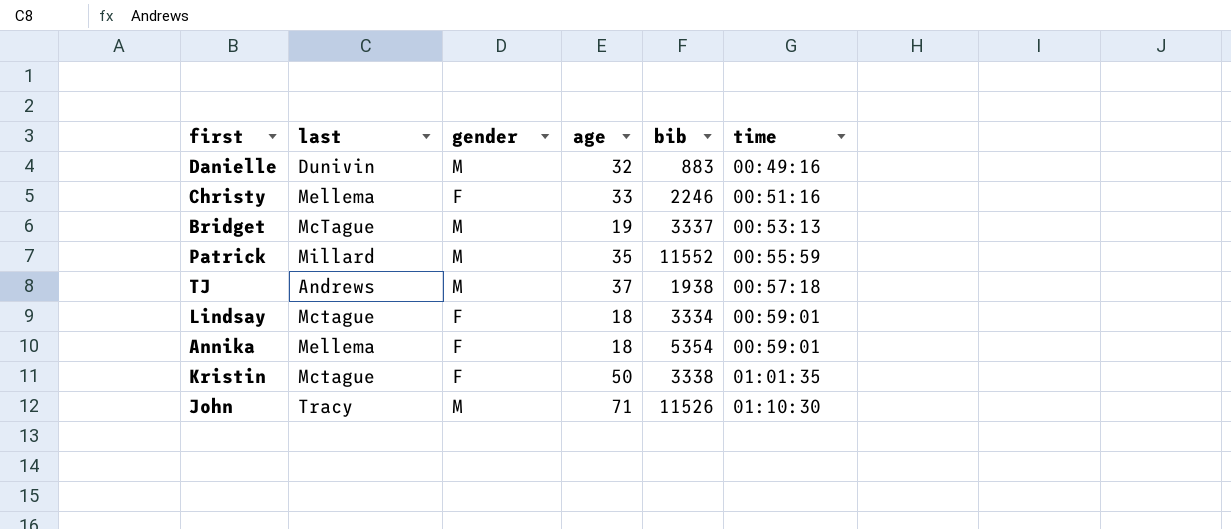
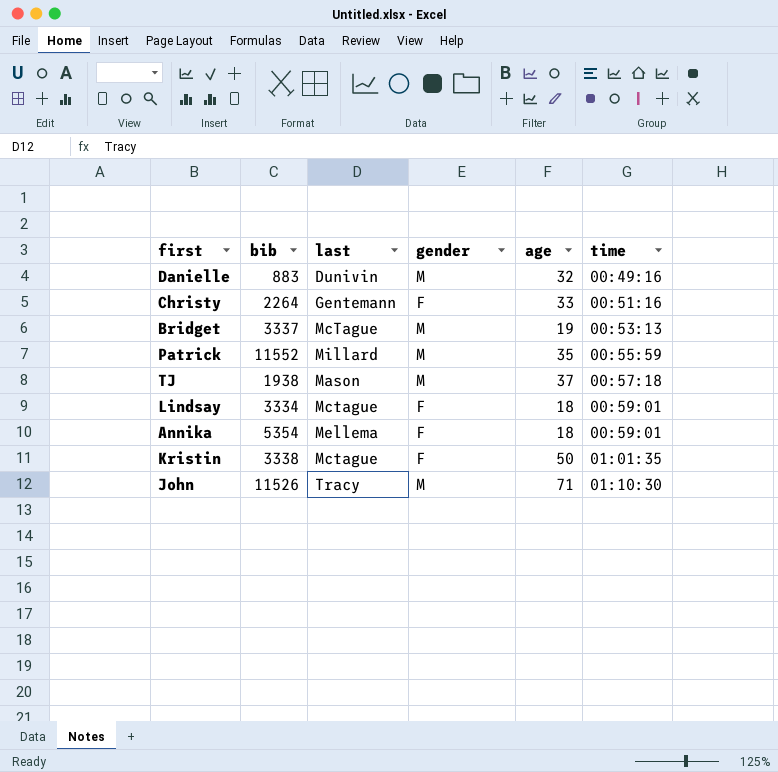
column bib | position: 5 -> 2
Christy | bib: 2246 -> 2264
Christy | last: Mellema -> Gentemann
TJ | last: Andrews -> Mason

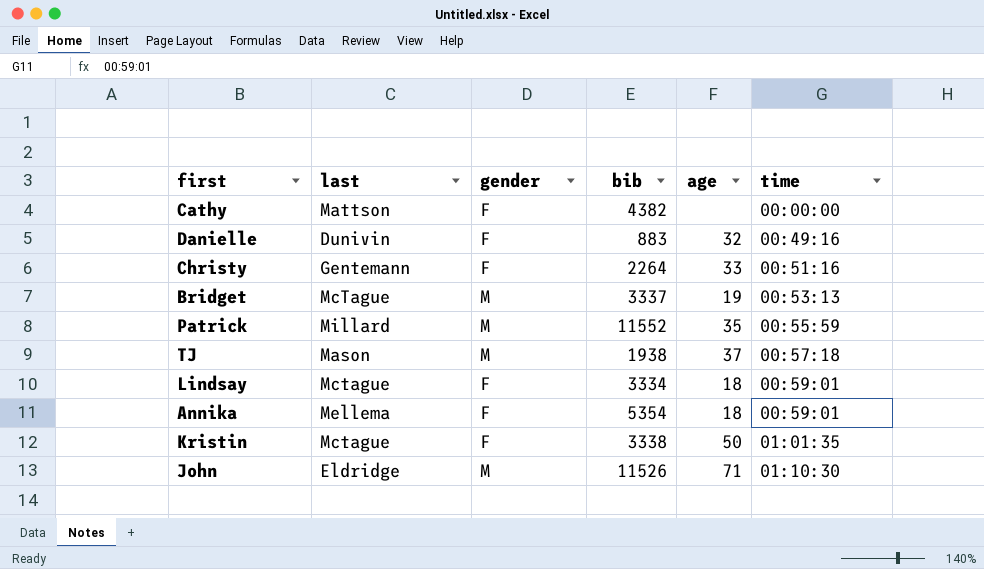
column bib | position: 2 -> 4
row Cathy: none -> Mattson | F | 4382 | none | 00:00:00
Danielle | gender: M -> F
John | last: Tracy -> Eldridge

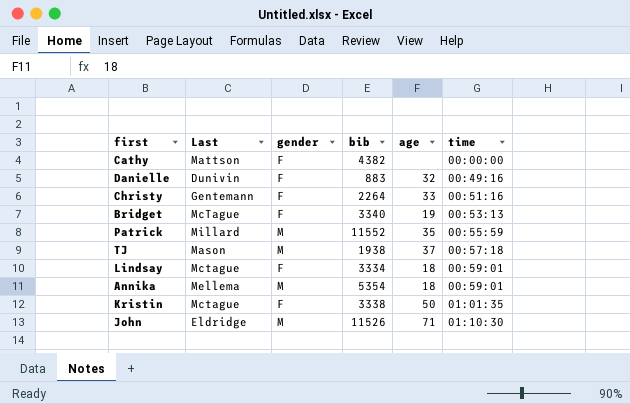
column name: last -> Last
Bridget | gender: M -> F
Bridget | bib: 3337 -> 3340
Annika | gender: F -> M

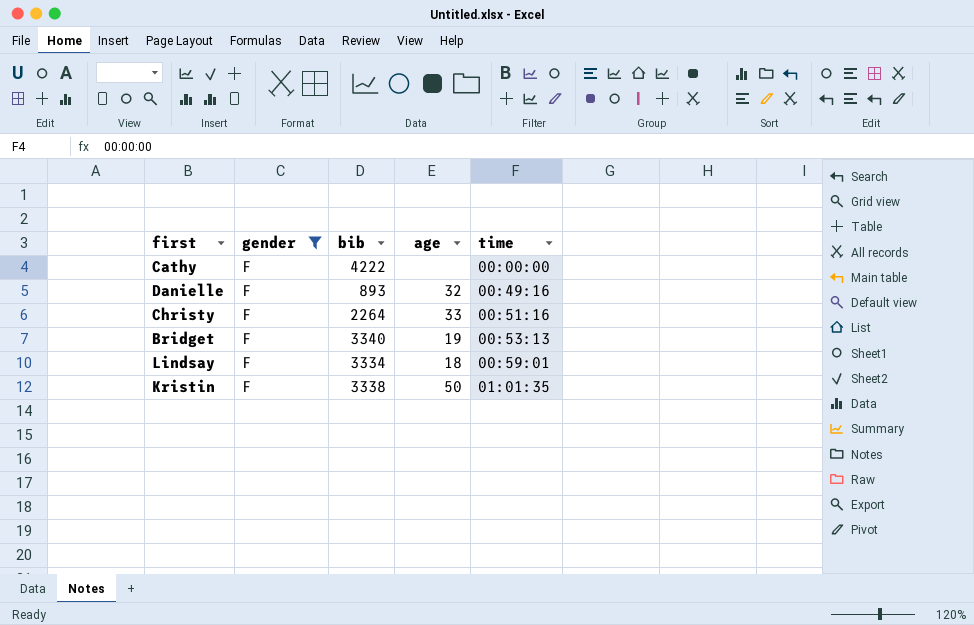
filter: none -> gender = F
column Last | position: 2 -> none
Cathy | bib: 4382 -> 4222
Danielle | bib: 883 -> 893

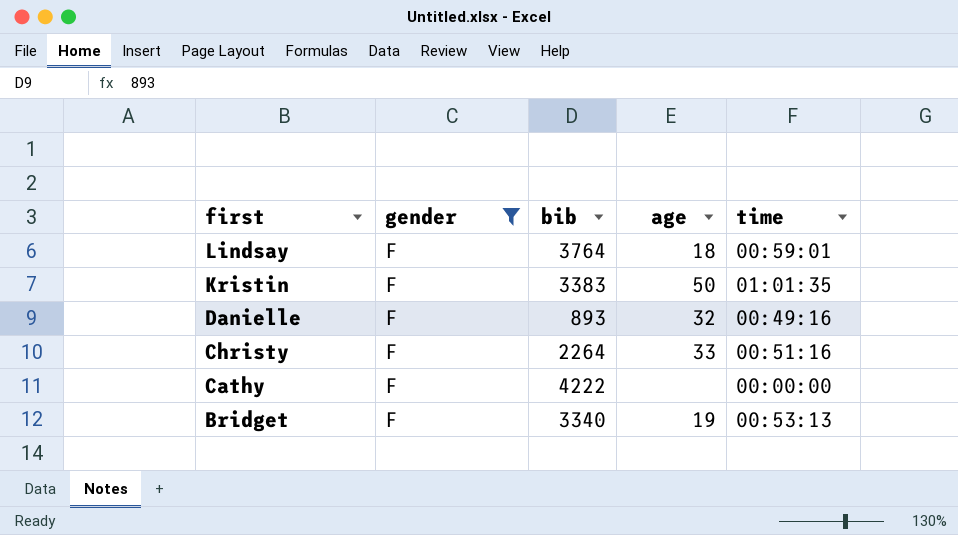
row order: time ascending -> first descending
Lindsay | bib: 3334 -> 3764
Kristin | bib: 3338 -> 3383

